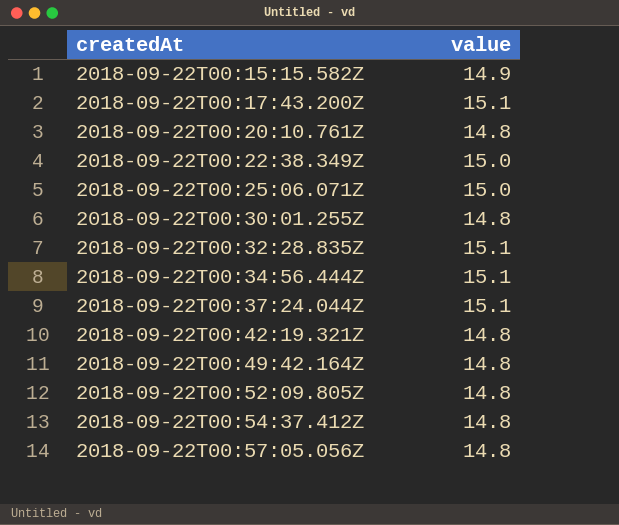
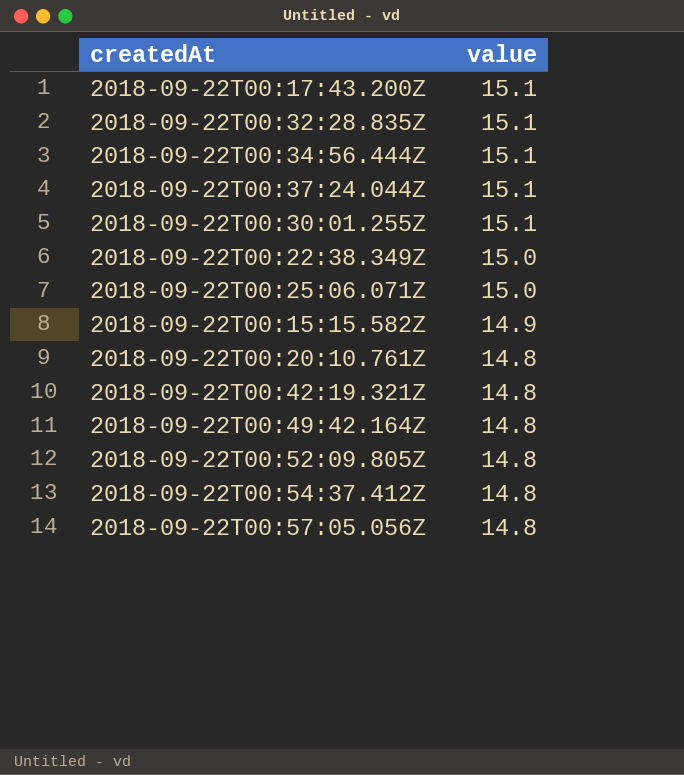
row order: createdAt ascending -> value descending
2018-09-22T00:30:01.255Z | value: 14.8 -> 15.1

